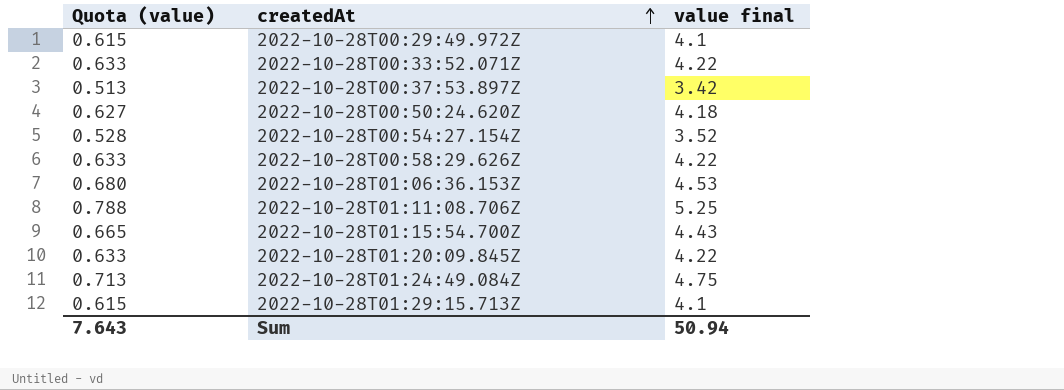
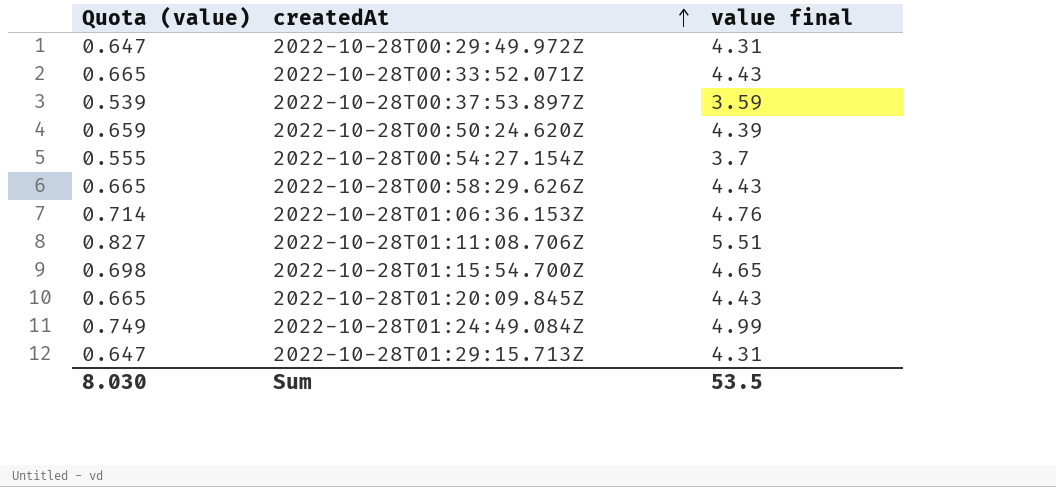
2022-10-28T00:29:49.972Z | Quota (value): 0.615 -> 0.647
2022-10-28T00:29:49.972Z | value final: 4.1 -> 4.31
2022-10-28T00:33:52.071Z | Quota (value): 0.633 -> 0.665
2022-10-28T00:33:52.071Z | value final: 4.22 -> 4.43
2022-10-28T00:37:53.897Z | Quota (value): 0.513 -> 0.539
2022-10-28T00:37:53.897Z | value final: 3.42 -> 3.59
2022-10-28T00:50:24.620Z | Quota (value): 0.627 -> 0.659
2022-10-28T00:50:24.620Z | value final: 4.18 -> 4.39
2022-10-28T00:54:27.154Z | Quota (value): 0.528 -> 0.555
2022-10-28T00:54:27.154Z | value final: 3.52 -> 3.7
2022-10-28T00:58:29.626Z | Quota (value): 0.633 -> 0.665
2022-10-28T00:58:29.626Z | value final: 4.22 -> 4.43
2022-10-28T01:06:36.153Z | Quota (value): 0.680 -> 0.714
2022-10-28T01:06:36.153Z | value final: 4.53 -> 4.76
2022-10-28T01:11:08.706Z | Quota (value): 0.788 -> 0.827
2022-10-28T01:11:08.706Z | value final: 5.25 -> 5.51
2022-10-28T01:15:54.700Z | Quota (value): 0.665 -> 0.698
2022-10-28T01:15:54.700Z | value final: 4.43 -> 4.65
2022-10-28T01:20:09.845Z | Quota (value): 0.633 -> 0.665
2022-10-28T01:20:09.845Z | value final: 4.22 -> 4.43
2022-10-28T01:24:49.084Z | Quota (value): 0.713 -> 0.749
2022-10-28T01:24:49.084Z | value final: 4.75 -> 4.99
2022-10-28T01:29:15.713Z | Quota (value): 0.615 -> 0.647
2022-10-28T01:29:15.713Z | value final: 4.1 -> 4.31
Sum | Quota (value): 7.643 -> 8.030
Sum | value final: 50.94 -> 53.5

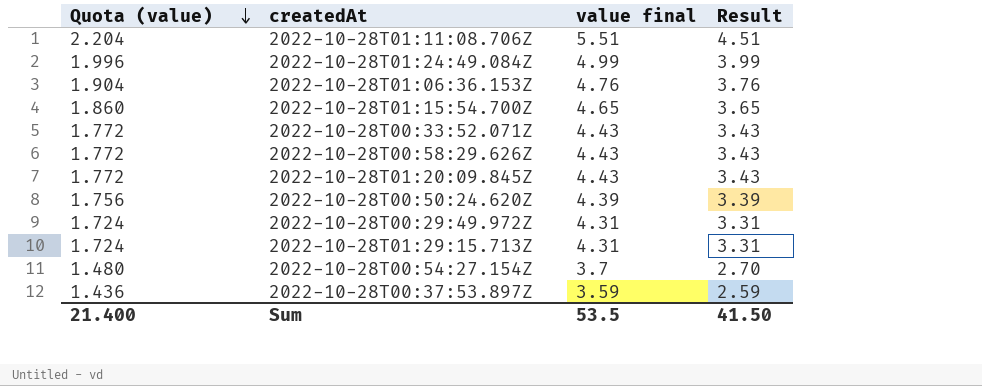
row order: createdAt ascending -> Quota (value) descending
column Quota (value) | formula: [value final] * 0.15 -> [value final] * 0.4
column Result | formula: none -> [value final] - 1
Sum | Quota (value): 8.030 -> 21.400

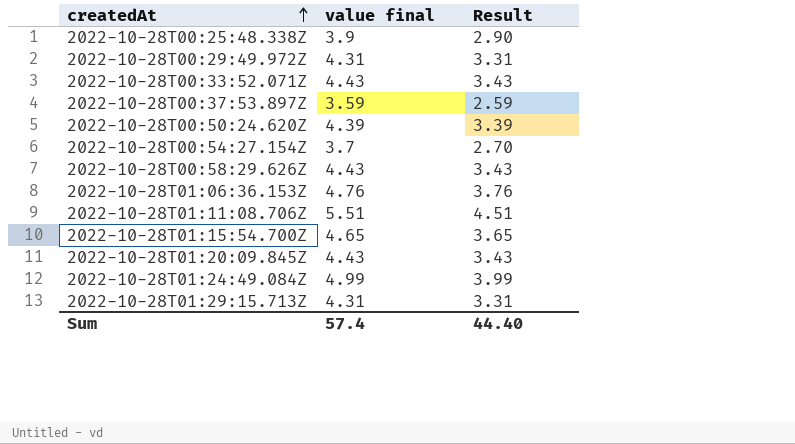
row order: Quota (value) descending -> createdAt ascending
column Quota (value) | formula: [value final] * 0.4 -> none
row 2022-10-28T00:25:48.338Z: none -> 3.9 | 2.90
Sum | value final: 53.5 -> 57.4
Sum | Result: 41.50 -> 44.40

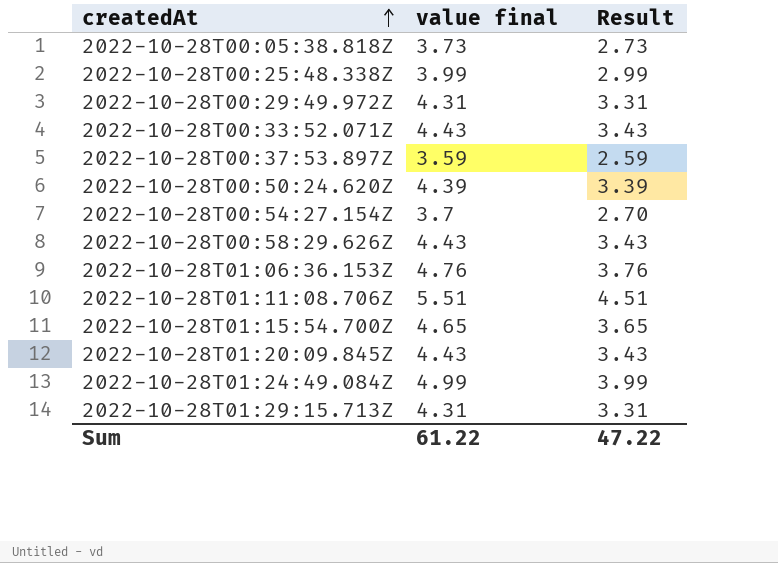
row 2022-10-28T00:05:38.818Z: none -> 3.73 | 2.73
2022-10-28T00:25:48.338Z | value final: 3.9 -> 3.99
2022-10-28T00:25:48.338Z | Result: 2.90 -> 2.99
Sum | value final: 57.4 -> 61.22
Sum | Result: 44.40 -> 47.22

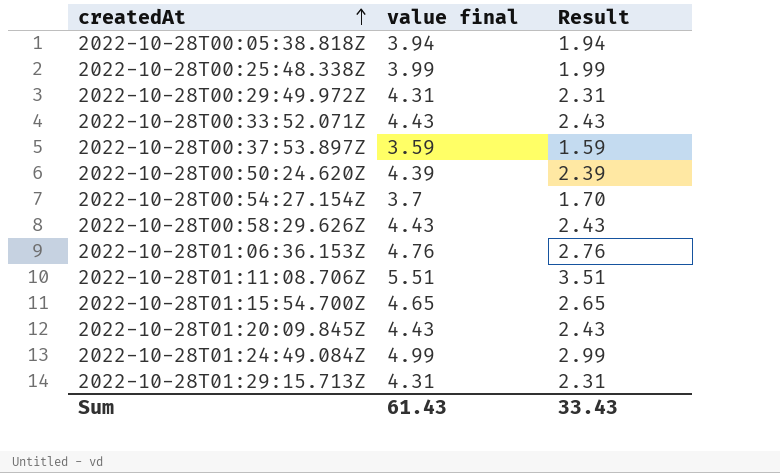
column Result | formula: [value final] - 1 -> [value final] - 2
2022-10-28T00:05:38.818Z | value final: 3.73 -> 3.94
Sum | value final: 61.22 -> 61.43
Sum | Result: 47.22 -> 33.43

